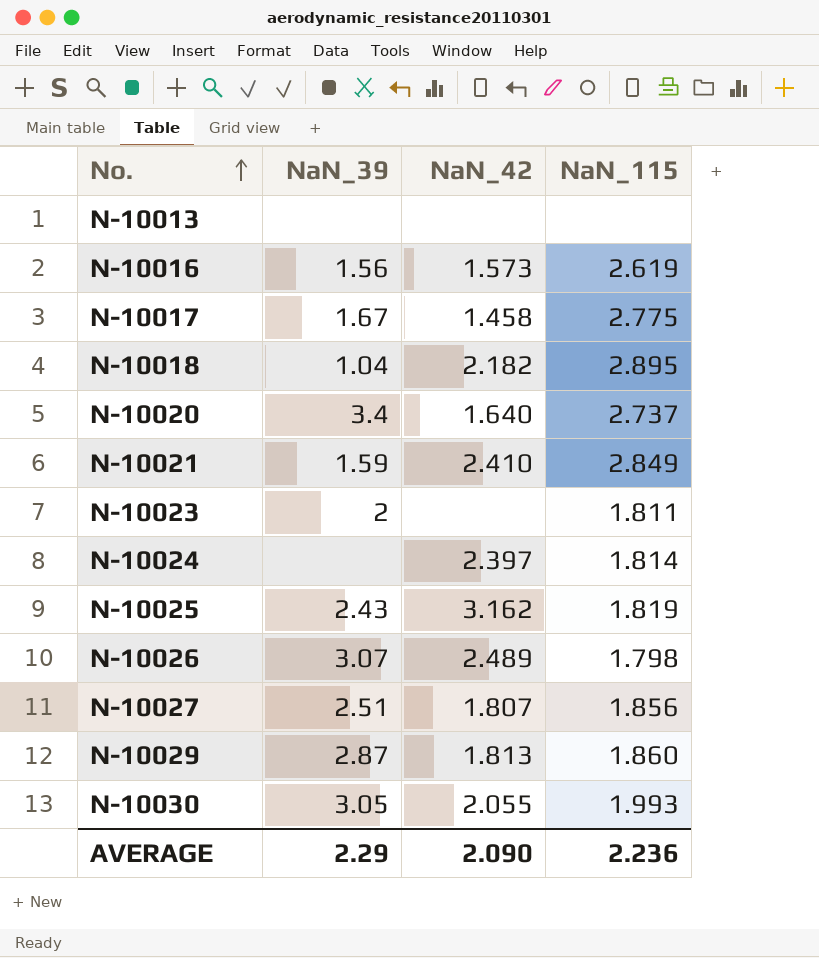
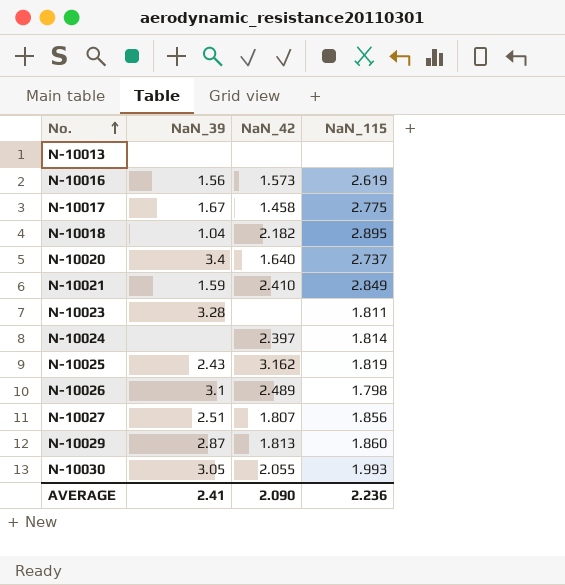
N-10023 | NaN_39: 2 -> 3.28
N-10026 | NaN_39: 3.07 -> 3.1
AVERAGE | NaN_39: 2.29 -> 2.41

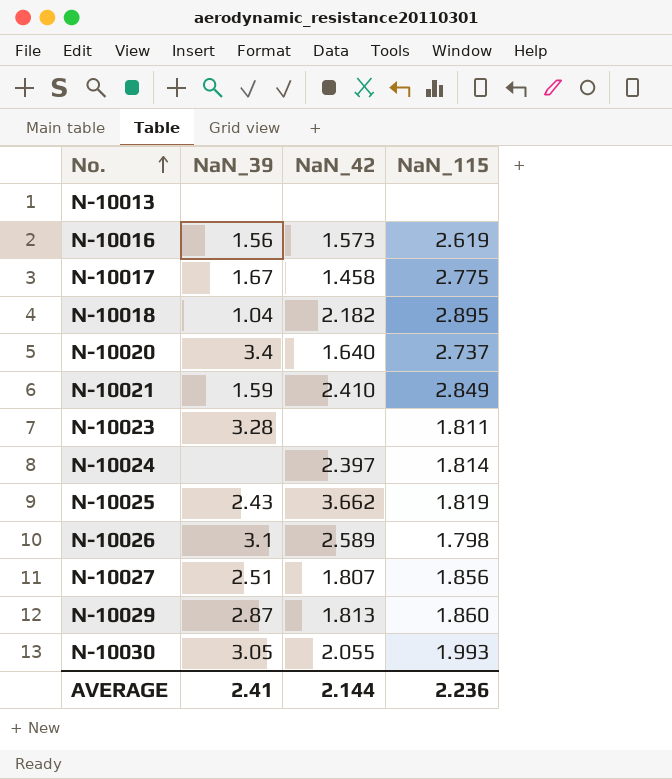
N-10025 | NaN_42: 3.162 -> 3.662
N-10026 | NaN_42: 2.489 -> 2.589
AVERAGE | NaN_42: 2.090 -> 2.144

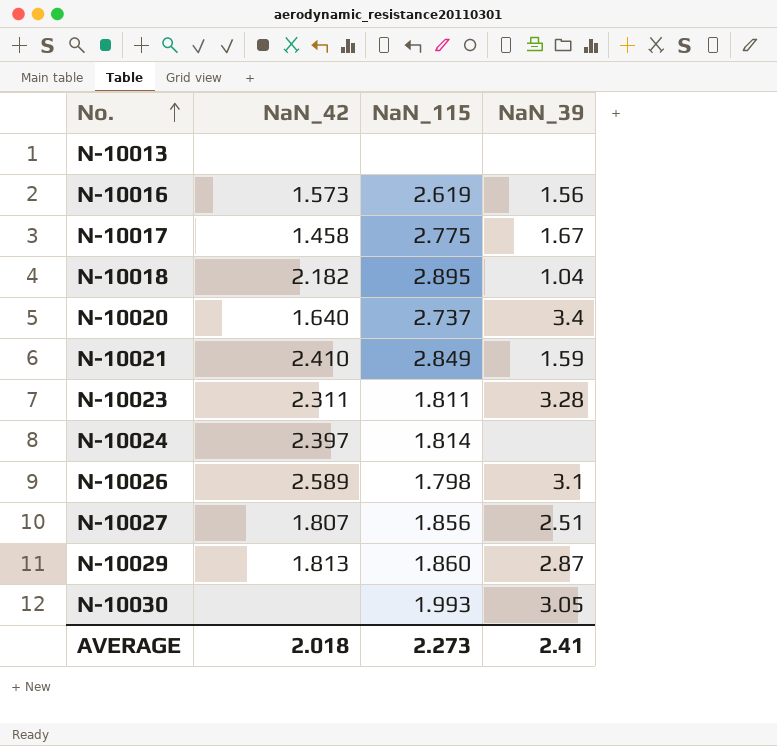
column NaN_39 | position: 2 -> 4
row N-10025: 2.43 | 3.662 | 1.819 -> none
N-10023 | NaN_42: none -> 2.311
N-10030 | NaN_42: 2.055 -> none
AVERAGE | NaN_42: 2.144 -> 2.018
AVERAGE | NaN_115: 2.236 -> 2.273

